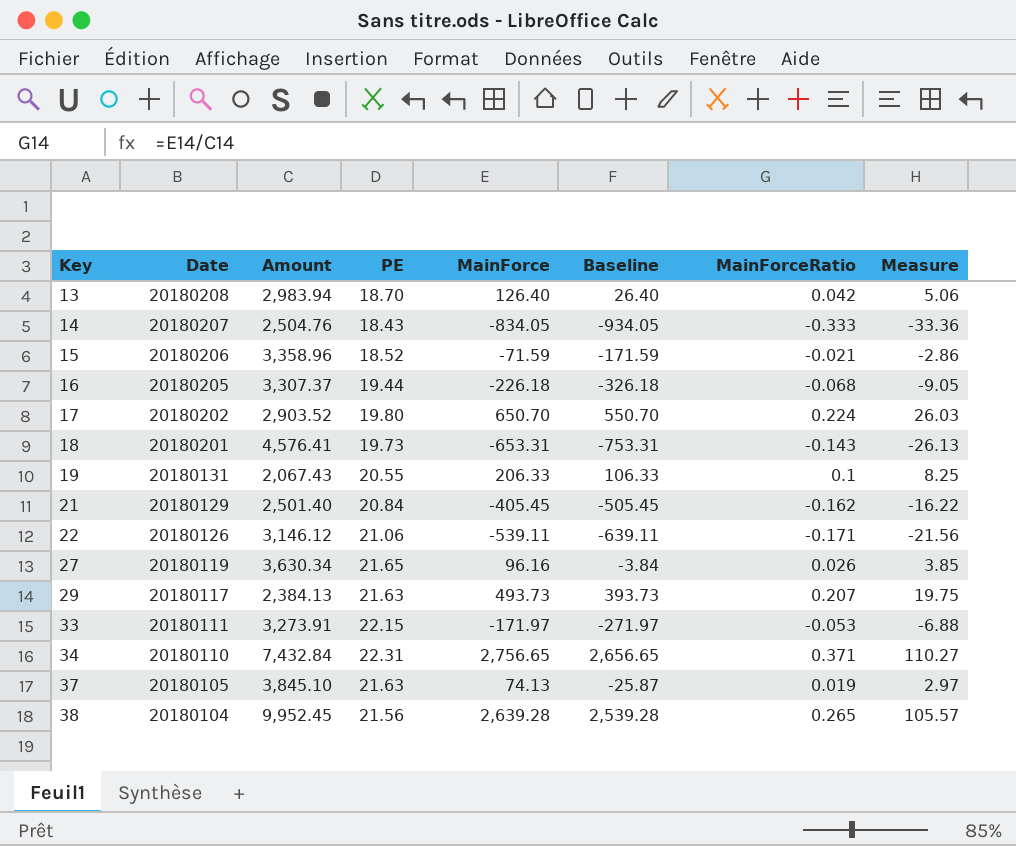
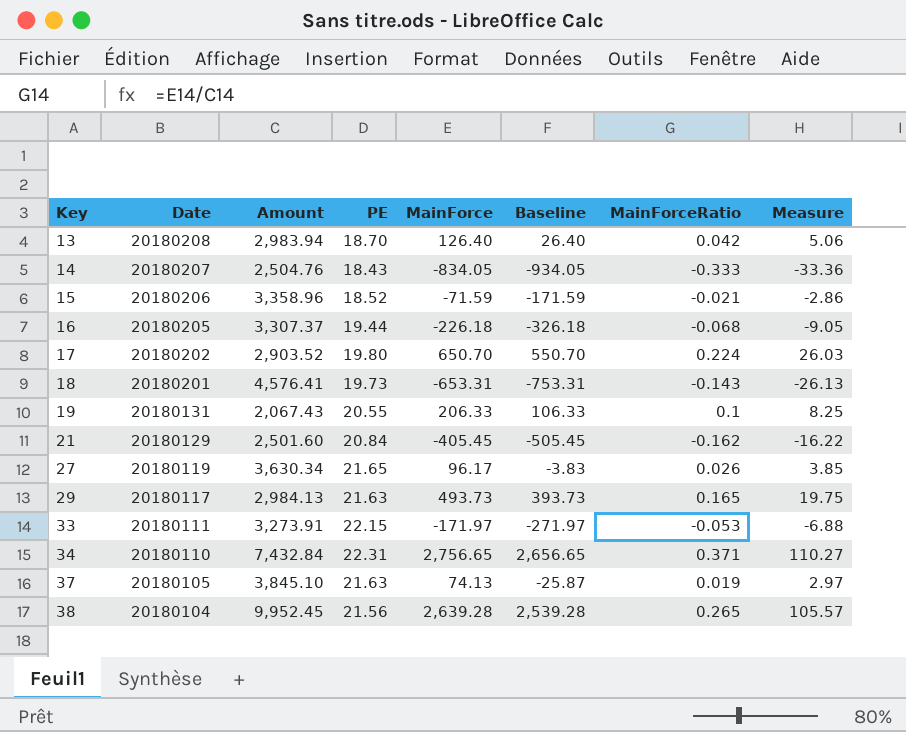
row 22: 20180126 | 3,146.12 | 21.06 | -539.11 | -639.11 | -0.171 | -21.56 -> none
21 | Amount: 2,501.40 -> 2,501.60
27 | MainForce: 96.16 -> 96.17
27 | Baseline: -3.84 -> -3.83
29 | Amount: 2,384.13 -> 2,984.13
29 | MainForceRatio: 0.207 -> 0.165

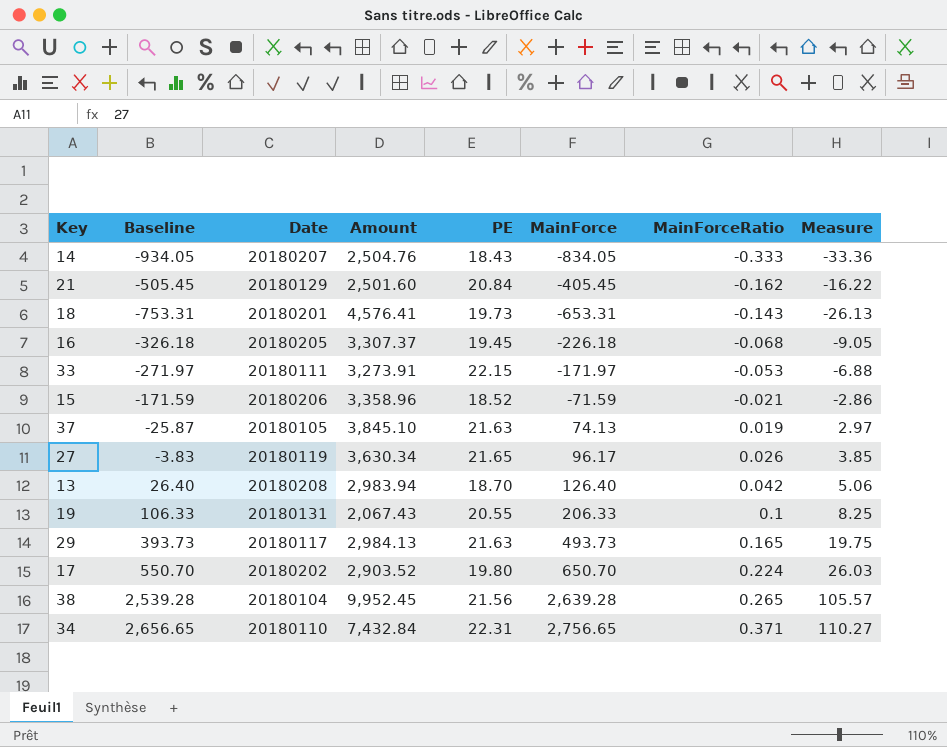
row order: Key ascending -> MainForceRatio ascending
column Baseline | position: 6 -> 2
16 | PE: 19.44 -> 19.45

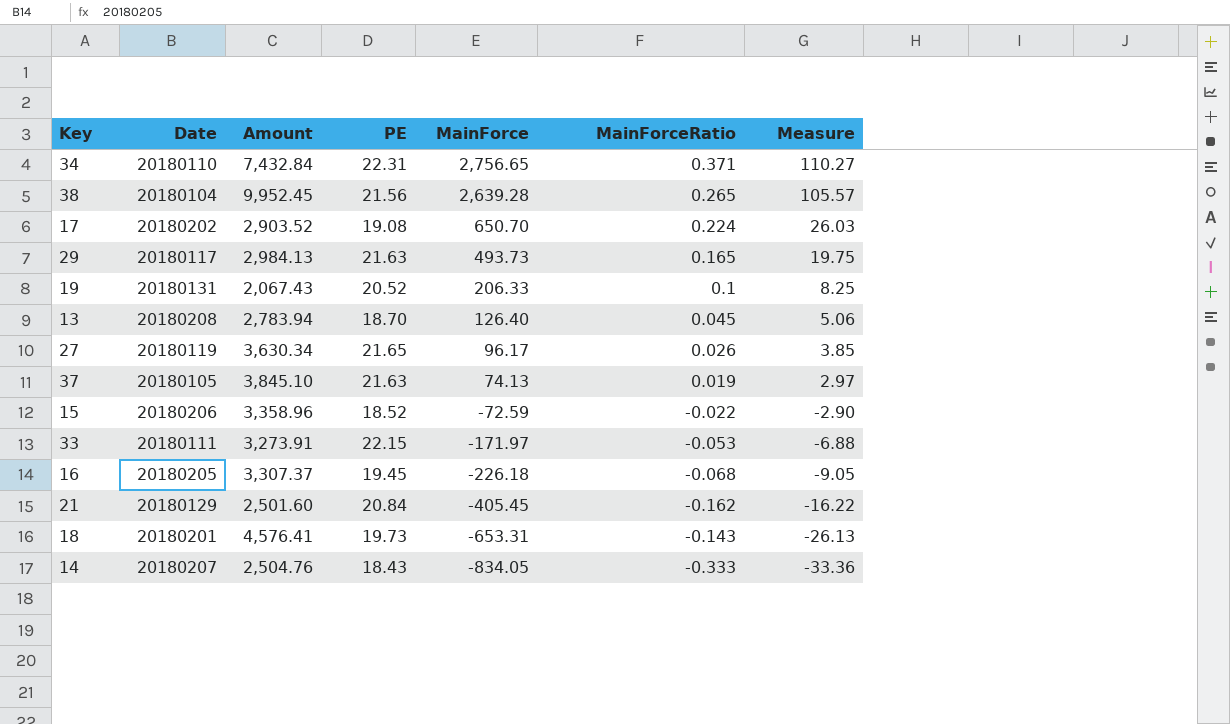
row order: MainForceRatio ascending -> MainForce descending
column Baseline | formula: [MainForce] - 100 -> none
17 | PE: 19.80 -> 19.08
19 | PE: 20.55 -> 20.52
13 | Amount: 2,983.94 -> 2,783.94
13 | MainForceRatio: 0.042 -> 0.045
15 | MainForce: -71.59 -> -72.59
15 | MainForceRatio: -0.021 -> -0.022
15 | Measure: -2.86 -> -2.90

